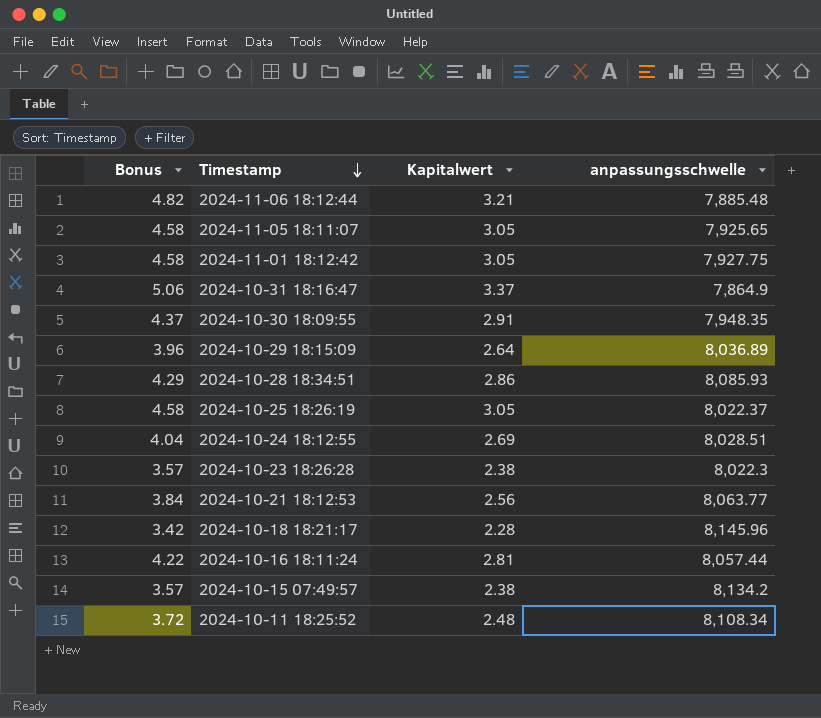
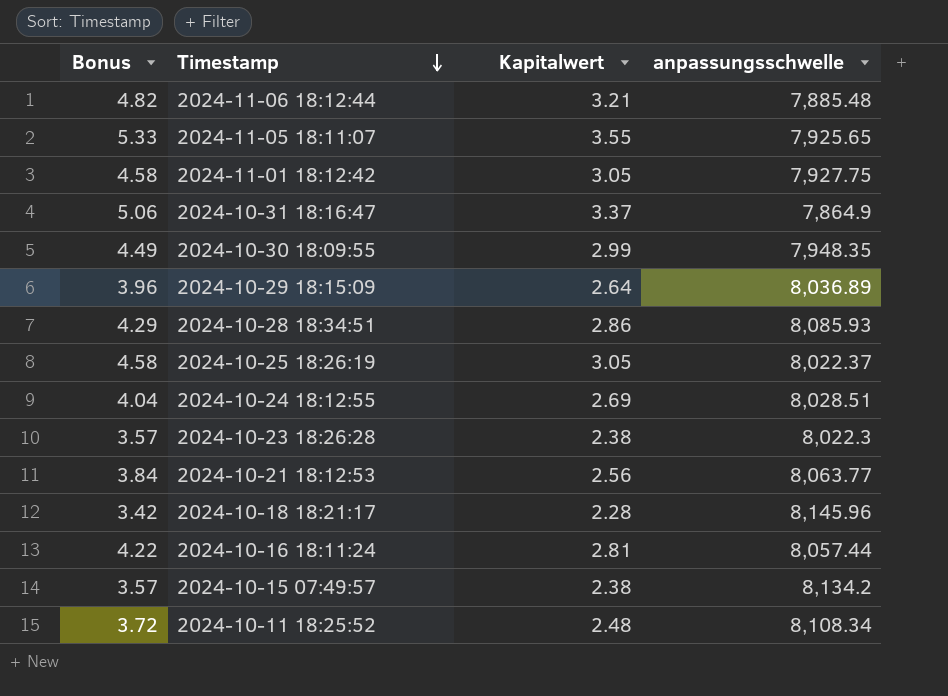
2024-11-05 18:11:07 | Bonus: 4.58 -> 5.33
2024-11-05 18:11:07 | Kapitalwert: 3.05 -> 3.55
2024-10-30 18:09:55 | Bonus: 4.37 -> 4.49
2024-10-30 18:09:55 | Kapitalwert: 2.91 -> 2.99

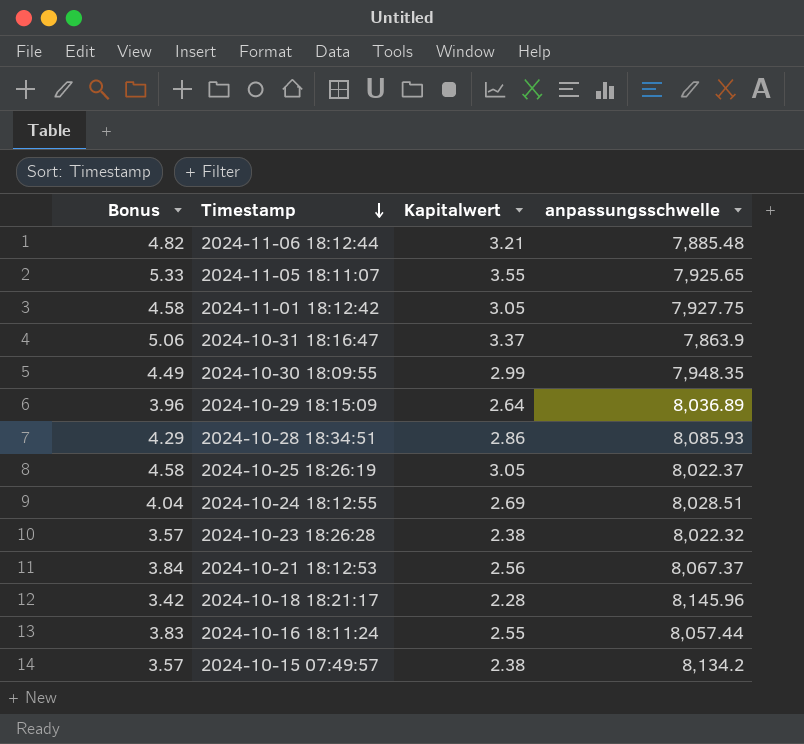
row 2024-10-11 18:25:52: 3.72 | 2.48 | 8,108.34 -> none
2024-10-31 18:16:47 | anpassungsschwelle: 7,864.9 -> 7,863.9
2024-10-23 18:26:28 | anpassungsschwelle: 8,022.3 -> 8,022.32
2024-10-21 18:12:53 | anpassungsschwelle: 8,063.77 -> 8,067.37
2024-10-16 18:11:24 | Bonus: 4.22 -> 3.83
2024-10-16 18:11:24 | Kapitalwert: 2.81 -> 2.55

